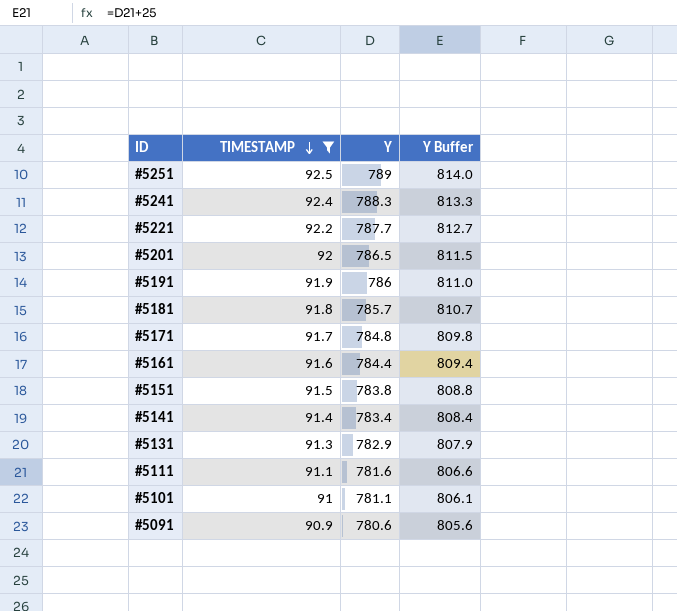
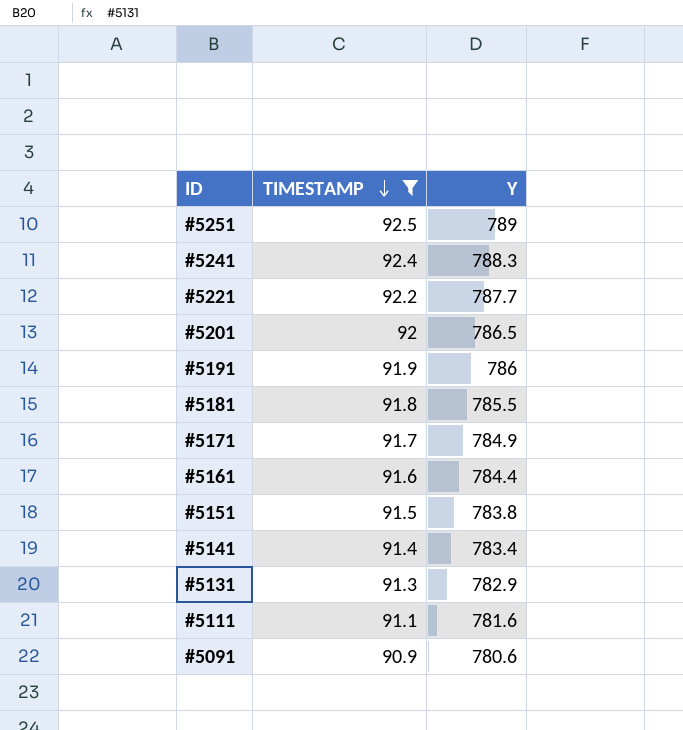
column Y Buffer | formula: [Y] + 25 -> none
row #5101: 91 | 781.1 | 806.1 -> none
#5181 | Y: 785.7 -> 785.5
#5171 | Y: 784.8 -> 784.9

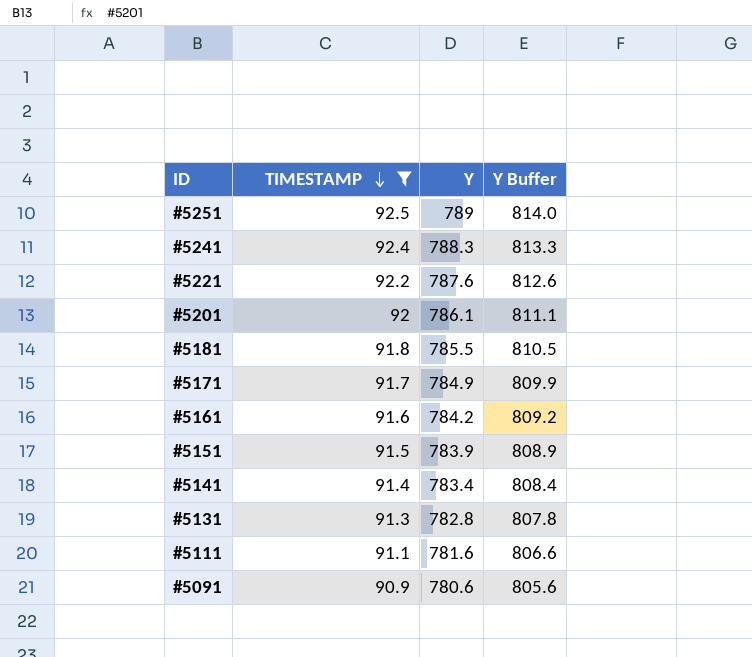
column Y Buffer | formula: none -> [Y] + 25
row #5191: 91.9 | 786 -> none
#5221 | Y: 787.7 -> 787.6
#5201 | Y: 786.5 -> 786.1
#5161 | Y: 784.4 -> 784.2
#5151 | Y: 783.8 -> 783.9
#5131 | Y: 782.9 -> 782.8

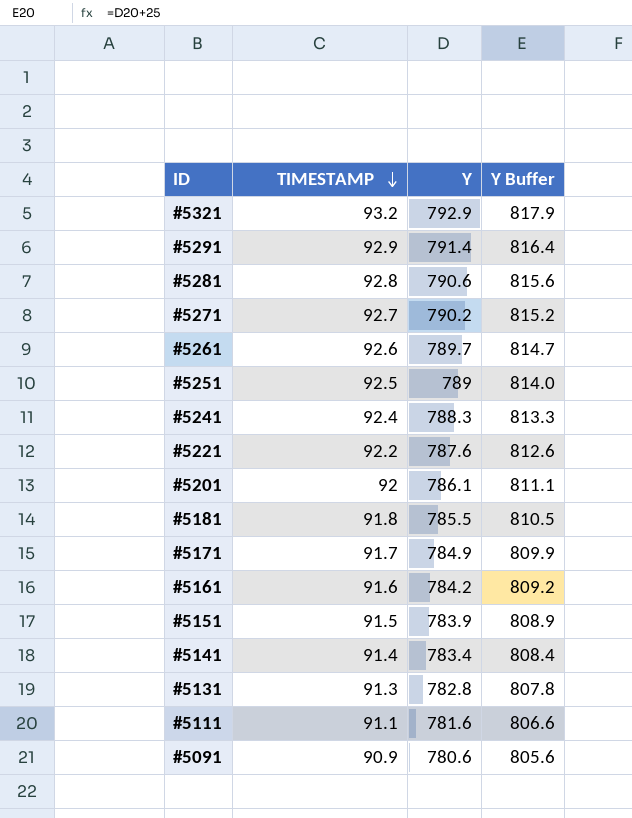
filter: TIMESTAMP <= 92.5 -> none

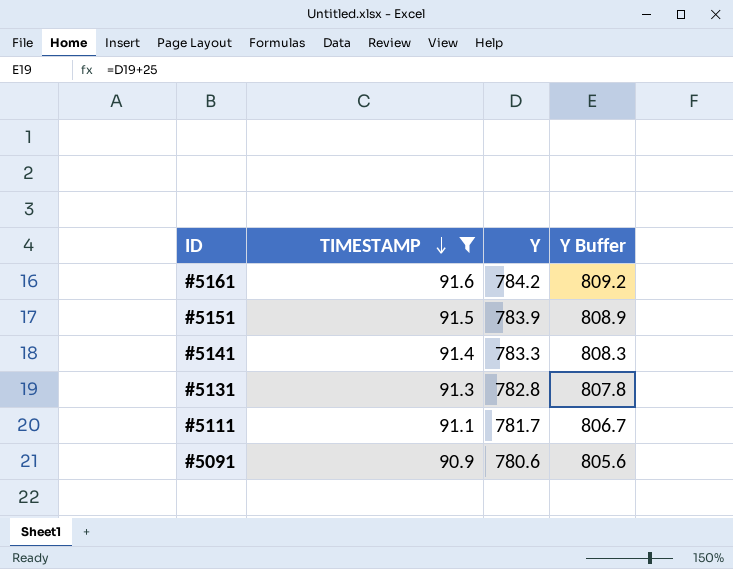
filter: none -> TIMESTAMP <= 91.6
#5141 | Y: 783.4 -> 783.3
#5141 | Y Buffer: 808.4 -> 808.3
#5111 | Y: 781.6 -> 781.7
#5111 | Y Buffer: 806.6 -> 806.7

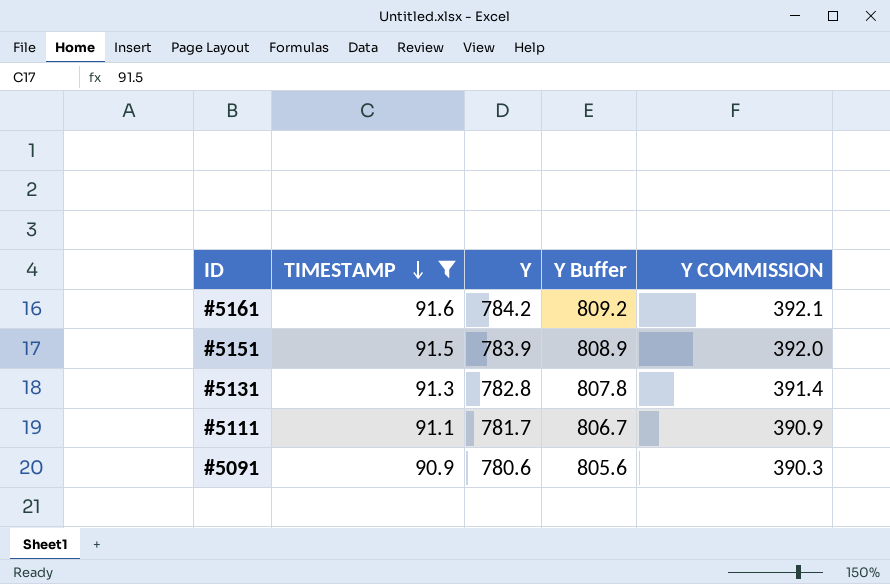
column Y COMMISSION | formula: none -> [Y] * 0.5
row #5141: 91.4 | 783.3 | 808.3 -> none

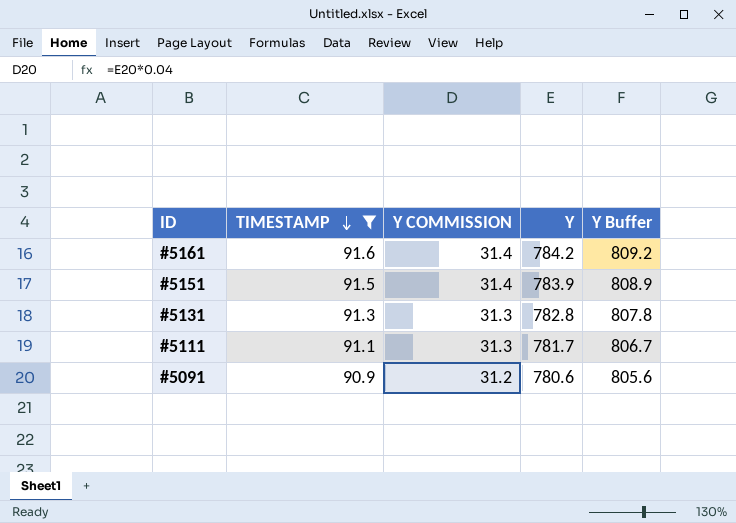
column Y COMMISSION | formula: [Y] * 0.5 -> [Y] * 0.04
column Y COMMISSION | position: 5 -> 3

